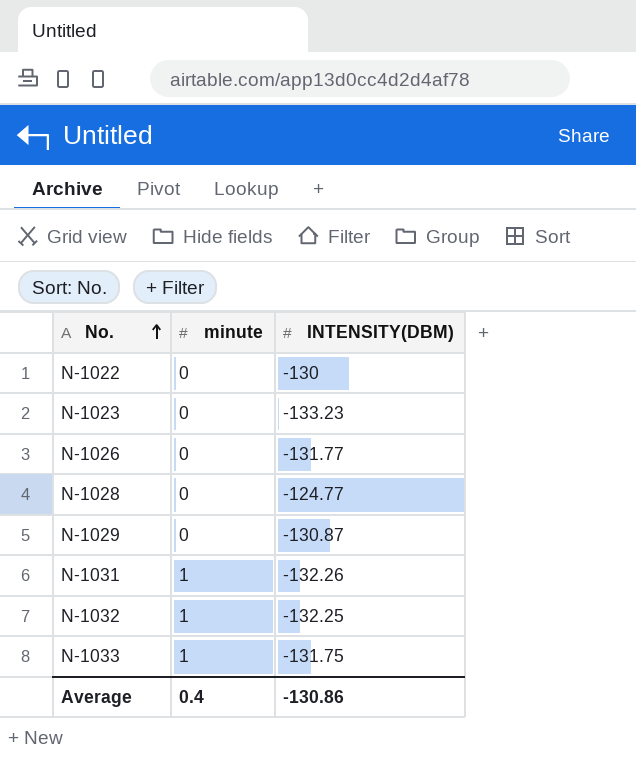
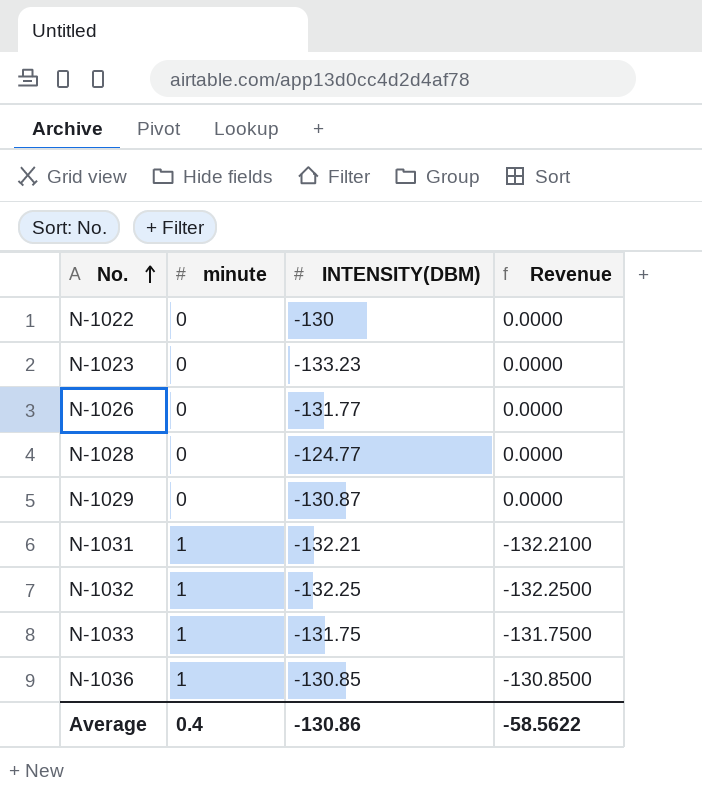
column Revenue | formula: none -> [minute] * [INTENSITY(DBM)]
N-1031 | INTENSITY(DBM): -132.26 -> -132.21
row N-1036: none -> 1 | -130.85 | -130.8500

